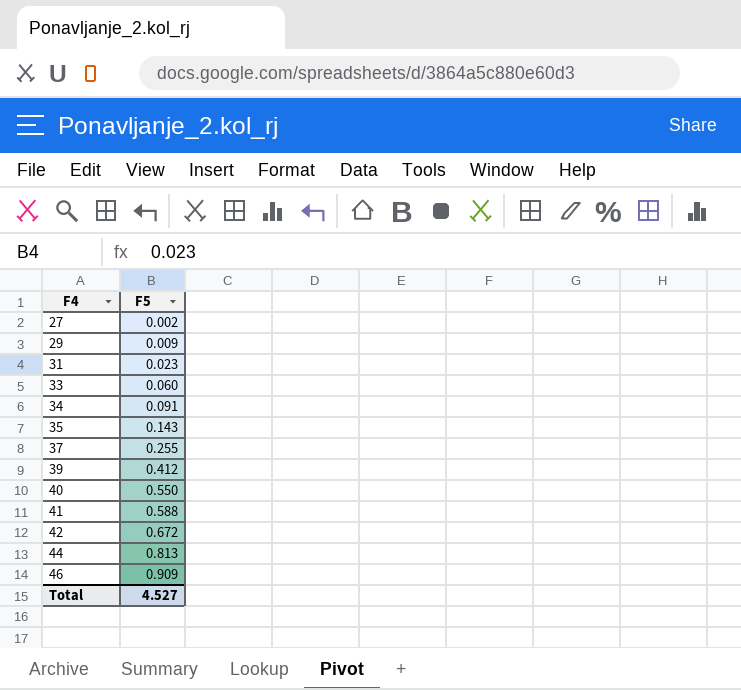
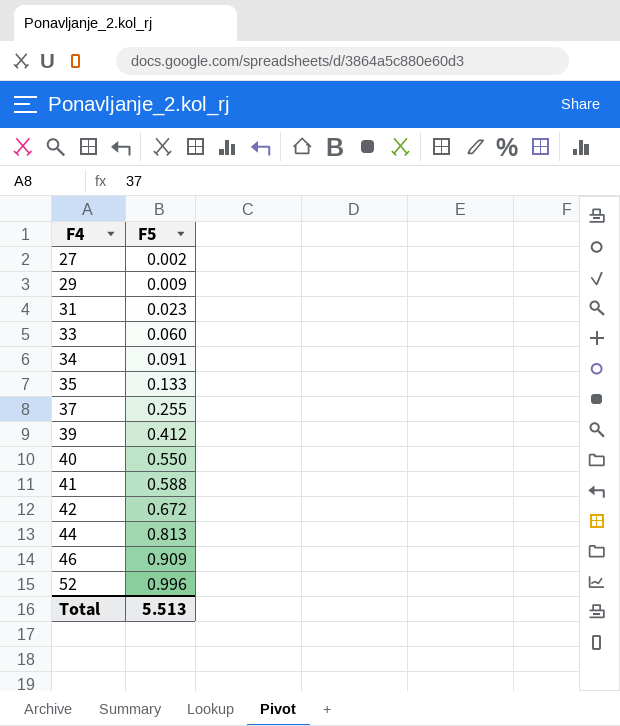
35 | F5: 0.143 -> 0.133
row 52: none -> 0.996
Total | F5: 4.527 -> 5.513

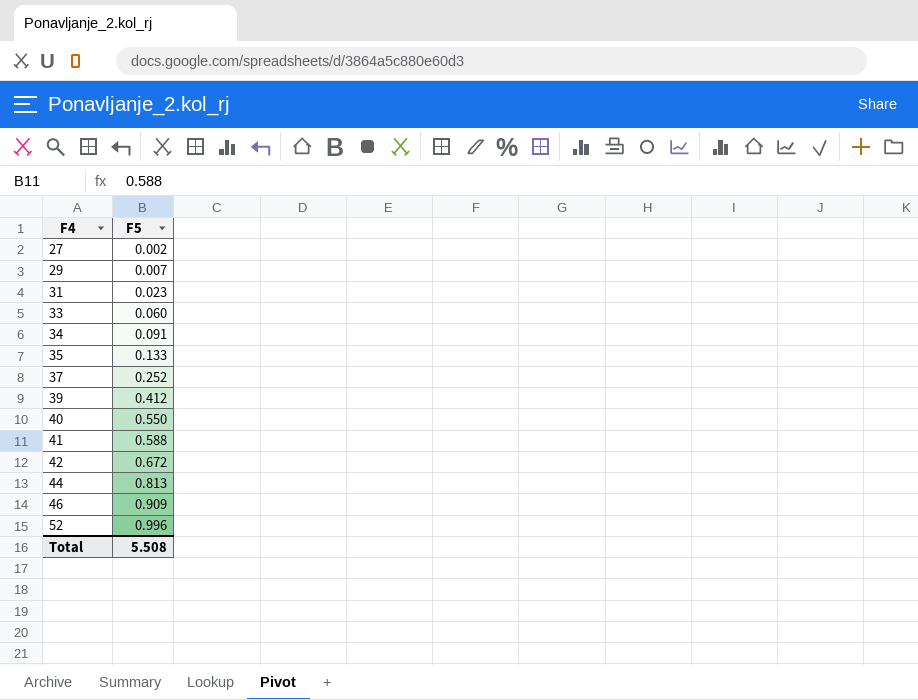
29 | F5: 0.009 -> 0.007
37 | F5: 0.255 -> 0.252
Total | F5: 5.513 -> 5.508

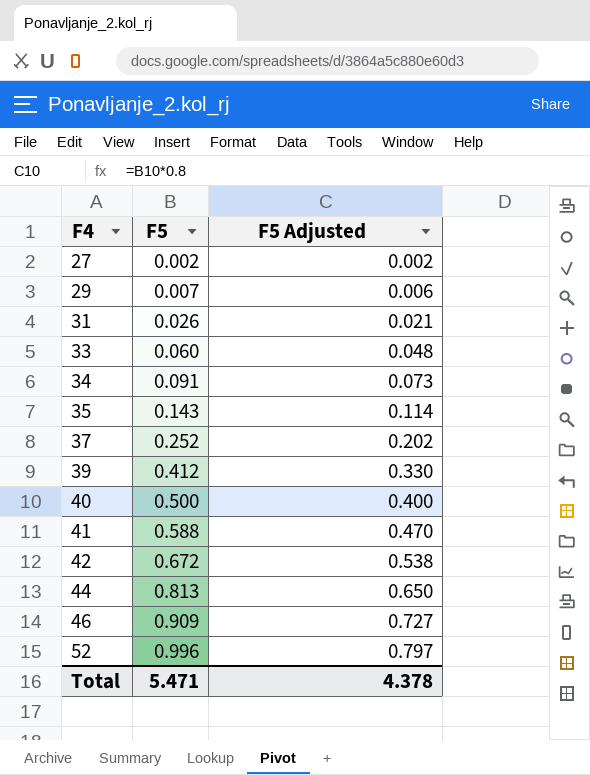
column F5 Adjusted | formula: none -> [F5] * 0.8
31 | F5: 0.023 -> 0.026
35 | F5: 0.133 -> 0.143
40 | F5: 0.550 -> 0.500
Total | F5: 5.508 -> 5.471

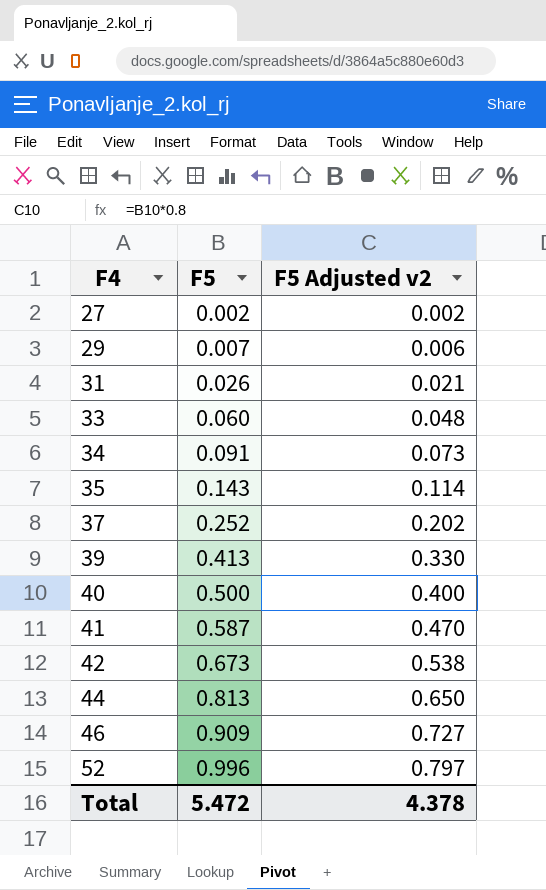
column name: F5 Adjusted -> F5 Adjusted v2
39 | F5: 0.412 -> 0.413
41 | F5: 0.588 -> 0.587
42 | F5: 0.672 -> 0.673
Total | F5: 5.471 -> 5.472

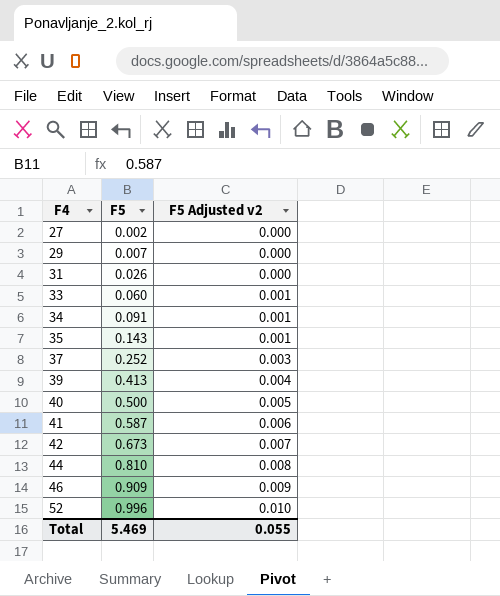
column F5 Adjusted v2 | formula: [F5] * 0.8 -> [F5] * 0.01
44 | F5: 0.813 -> 0.810
Total | F5: 5.472 -> 5.469
Total | F5 Adjusted v2: 4.378 -> 0.055

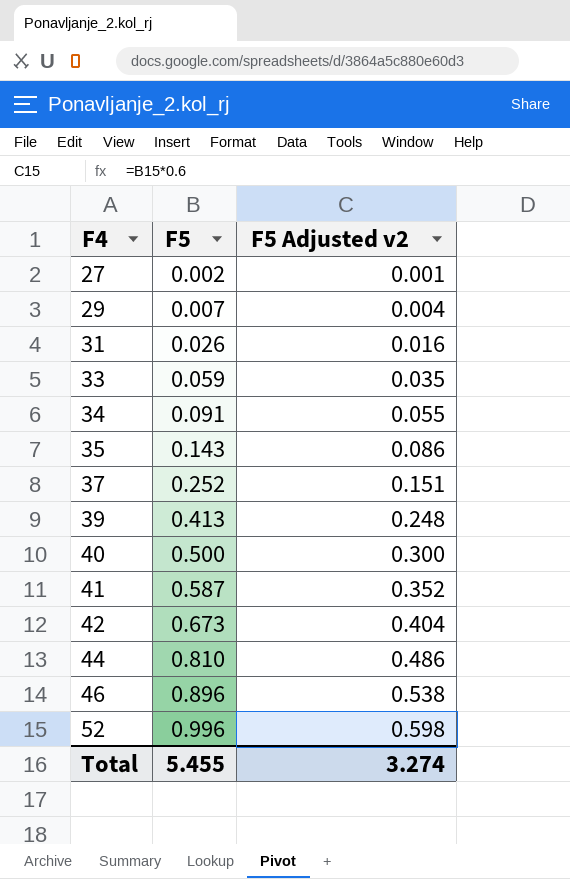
column F5 Adjusted v2 | formula: [F5] * 0.01 -> [F5] * 0.6
33 | F5: 0.060 -> 0.059
46 | F5: 0.909 -> 0.896
Total | F5: 5.469 -> 5.455
Total | F5 Adjusted v2: 0.055 -> 3.274

